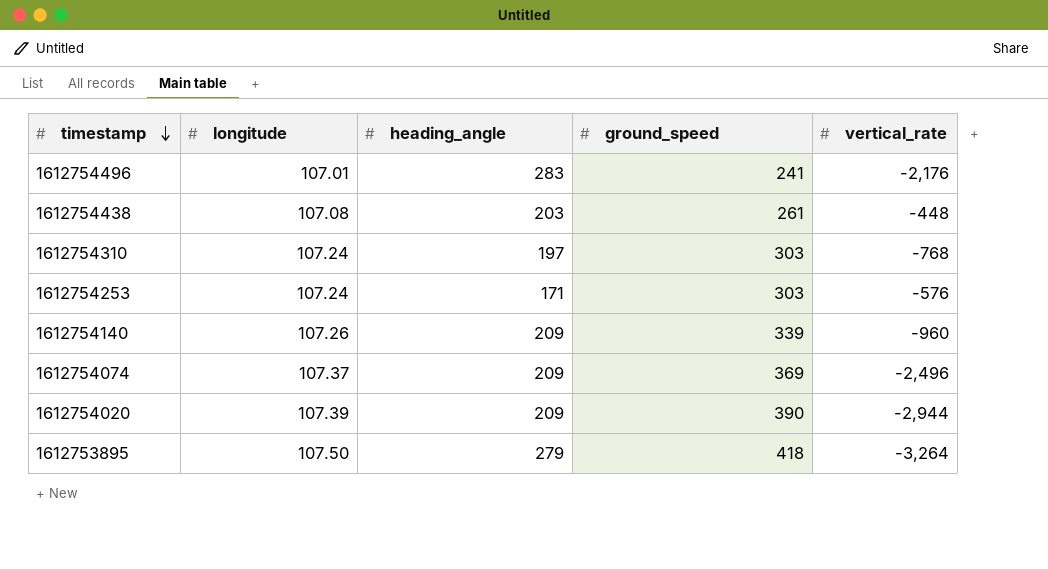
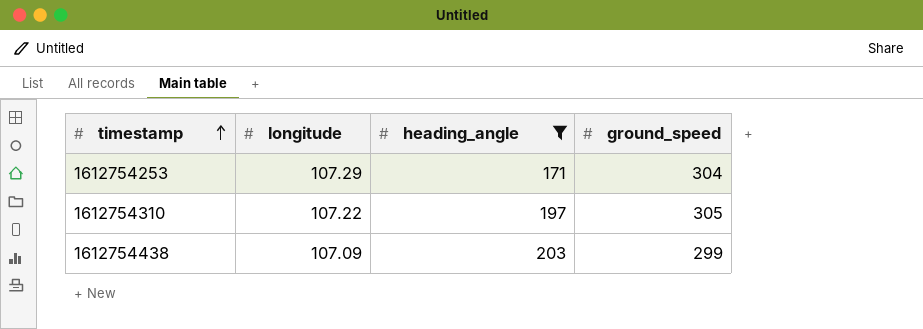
filter: none -> heading_angle <= 203
row order: timestamp descending -> timestamp ascending
column vertical_rate | position: 5 -> none
1612754253 | longitude: 107.24 -> 107.29
1612754253 | ground_speed: 303 -> 304
1612754310 | longitude: 107.24 -> 107.22
1612754310 | ground_speed: 303 -> 305
1612754438 | longitude: 107.08 -> 107.09
1612754438 | ground_speed: 261 -> 299

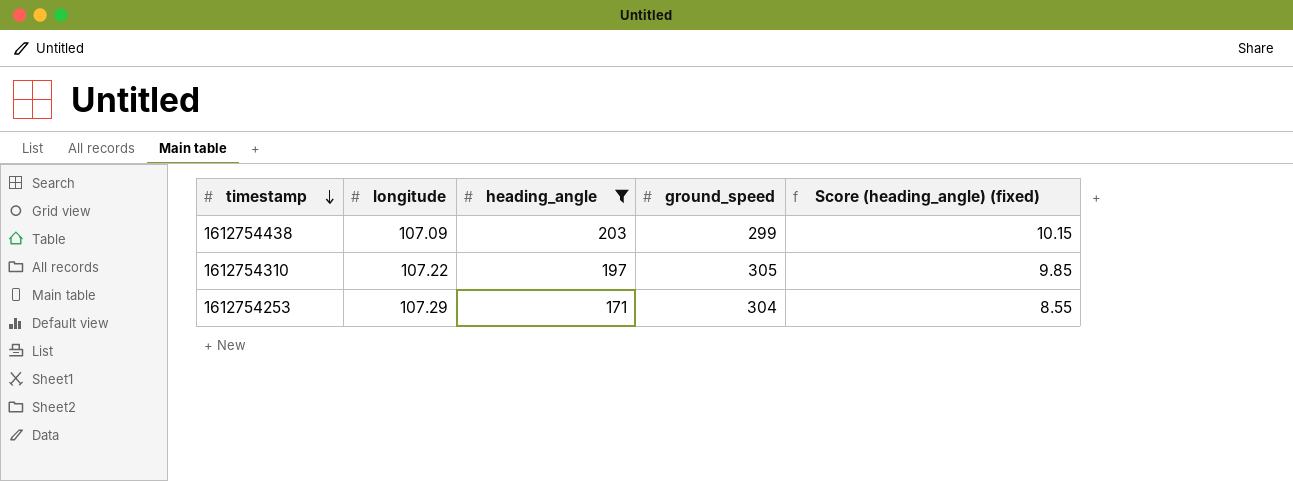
row order: timestamp ascending -> timestamp descending
column Score (heading_angle) (fixed) | formula: none -> [heading_angle] * 0.05

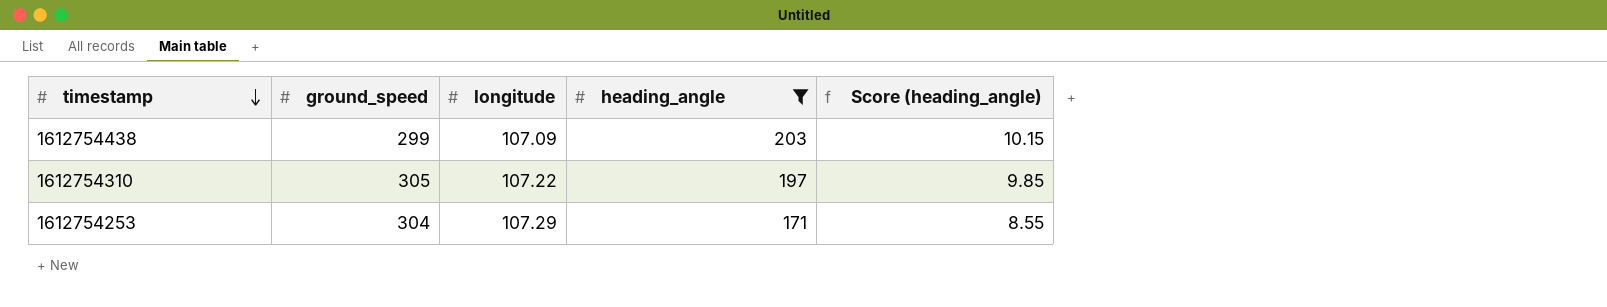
column ground_speed | position: 4 -> 2
column name: Score (heading_angle) (fixed) -> Score (heading_angle)

